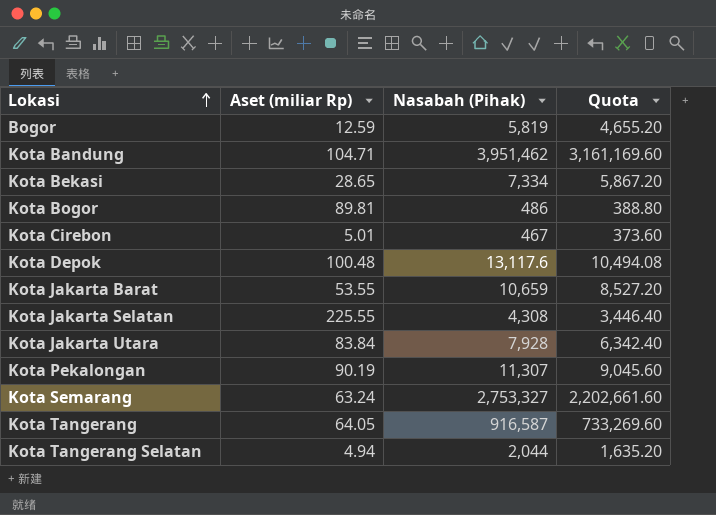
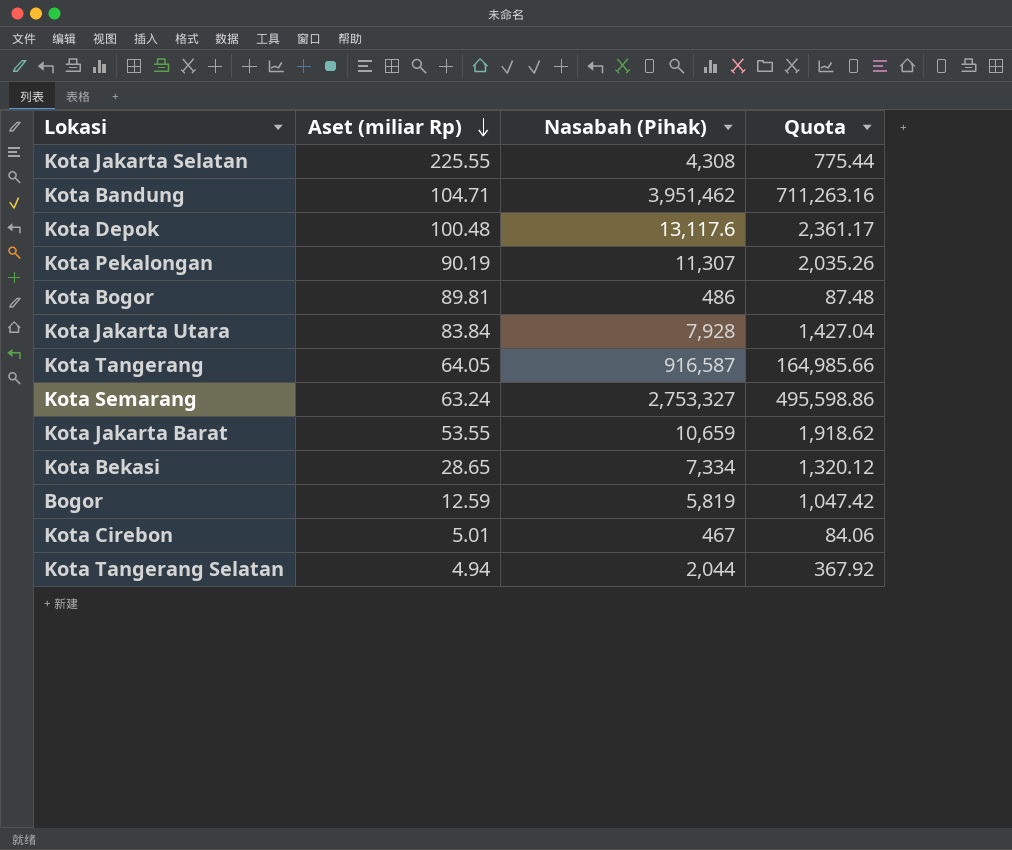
row order: Lokasi ascending -> Aset (miliar Rp) descending
column Quota | formula: [Nasabah (Pihak)] * 0.8 -> [Nasabah (Pihak)] * 0.18

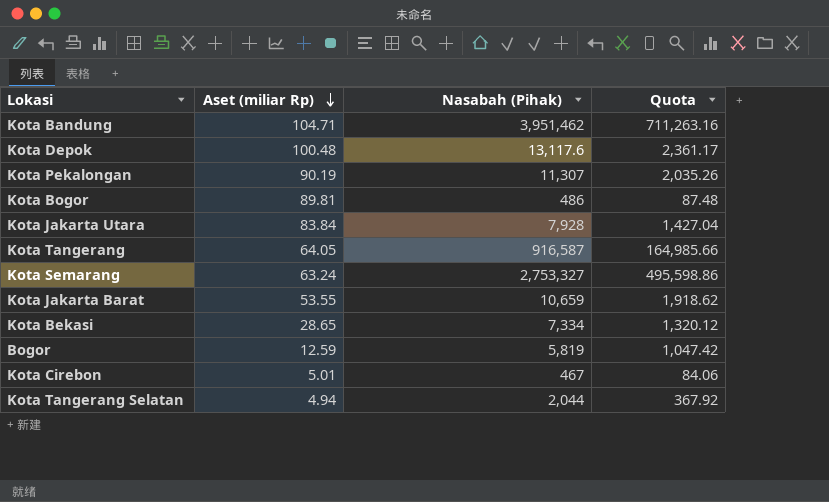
row Kota Jakarta Selatan: 225.55 | 4,308 | 775.44 -> none

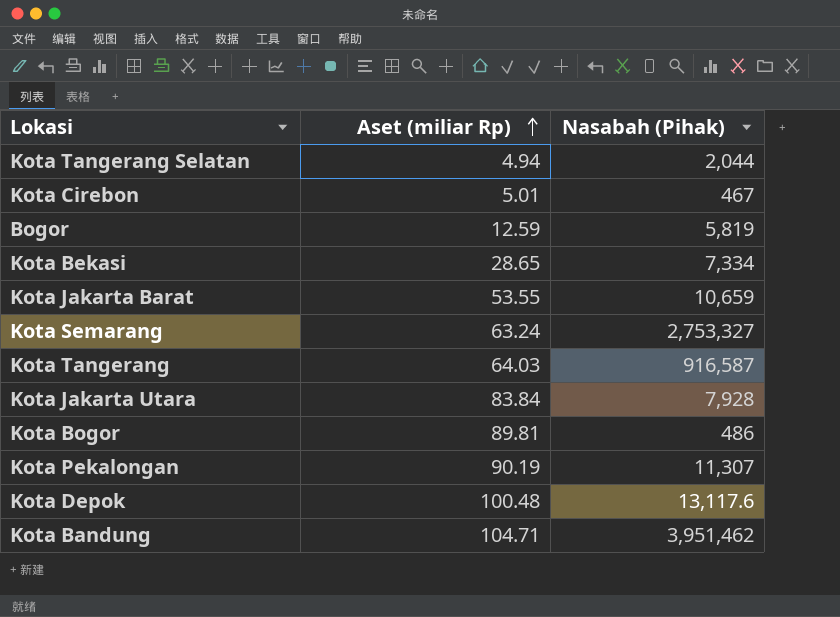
row order: Aset (miliar Rp) descending -> Aset (miliar Rp) ascending
column Quota | formula: [Nasabah (Pihak)] * 0.18 -> none
Kota Tangerang | Aset (miliar Rp): 64.05 -> 64.03

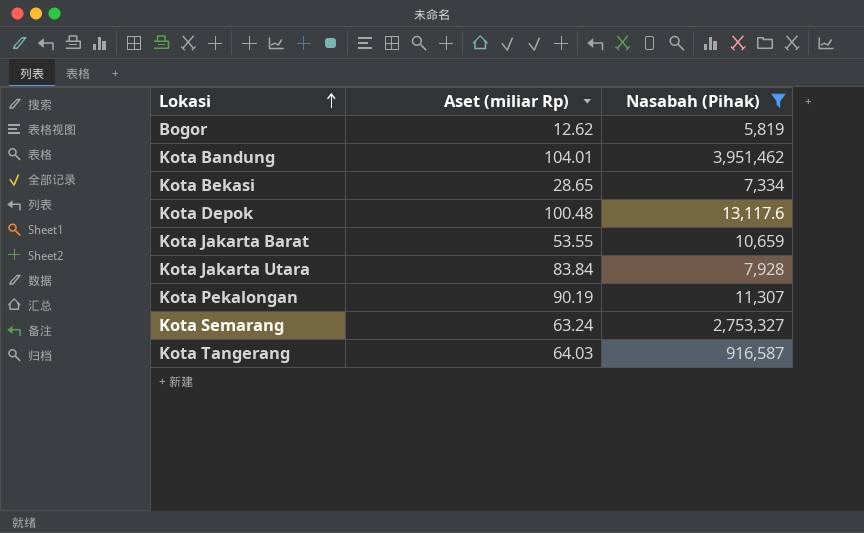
filter: none -> Nasabah (Pihak) >= 5,819
row order: Aset (miliar Rp) ascending -> Lokasi ascending
Bogor | Aset (miliar Rp): 12.59 -> 12.62
Kota Bandung | Aset (miliar Rp): 104.71 -> 104.01

